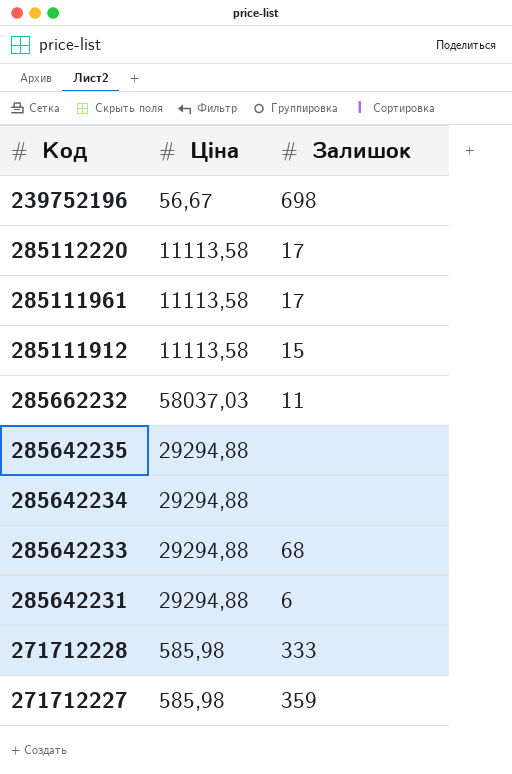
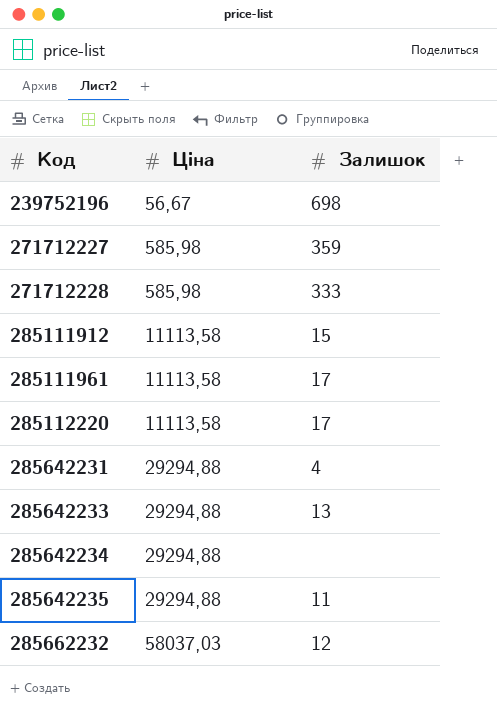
row order: none -> Код ascending
285642231 | Залишок: 6 -> 4
285642233 | Залишок: 68 -> 13
285642235 | Залишок: none -> 11
285662232 | Залишок: 11 -> 12

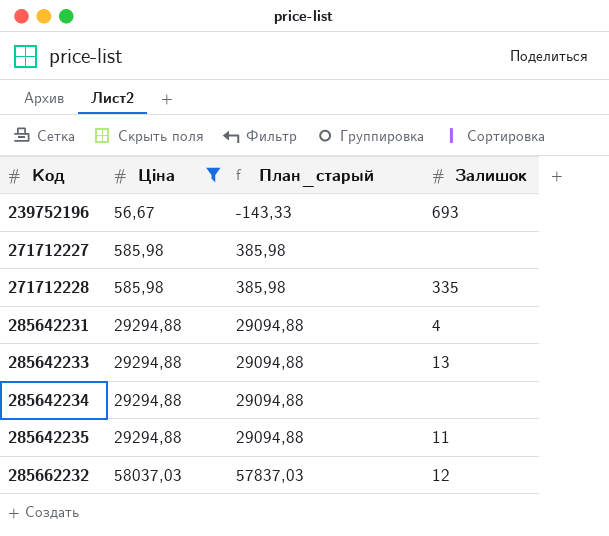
filter: none -> Ціна != 11113,58
column План_старый | formula: none -> [Ціна] - 200
239752196 | Залишок: 698 -> 693
271712227 | Залишок: 359 -> none
271712228 | Залишок: 333 -> 335

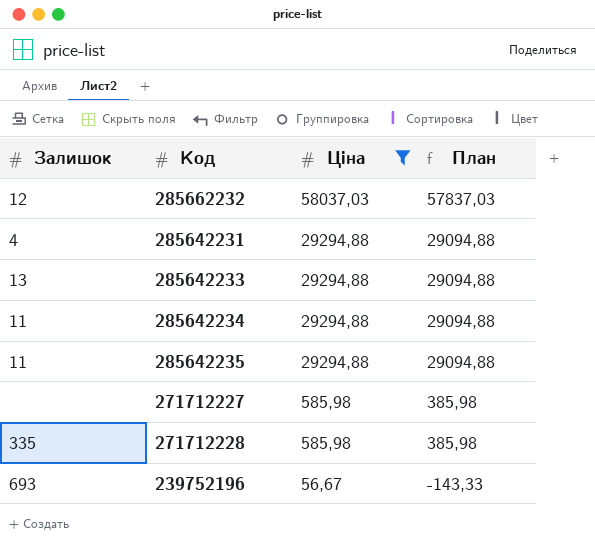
row order: Код ascending -> Ціна descending
column Залишок | position: 4 -> 1
column name: План_старый -> План
285642234 | Залишок: none -> 11

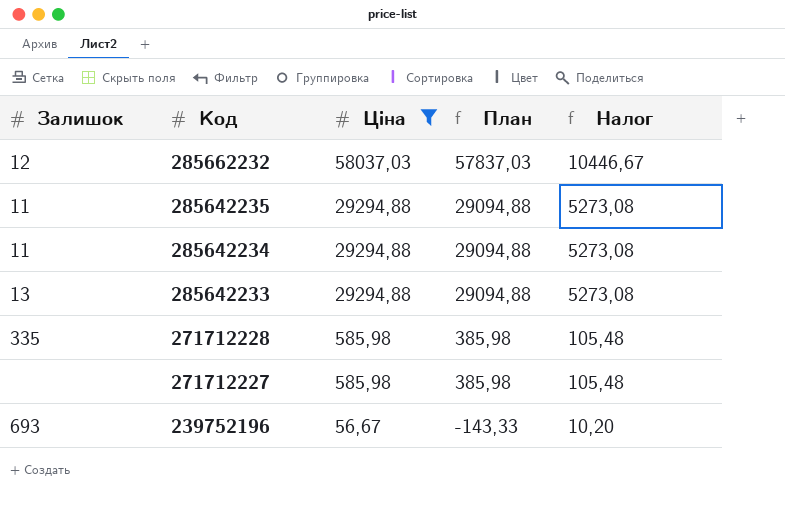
row order: Ціна descending -> Код descending
column Налог | formula: none -> [Ціна] * 0,18
row 285642231: 4 | 29294,88 | 29094,88 -> none

